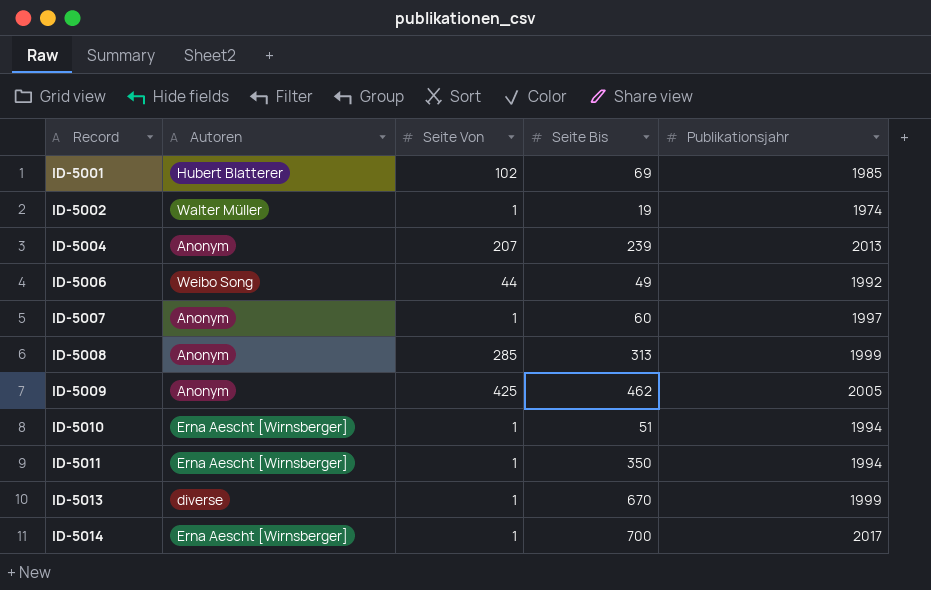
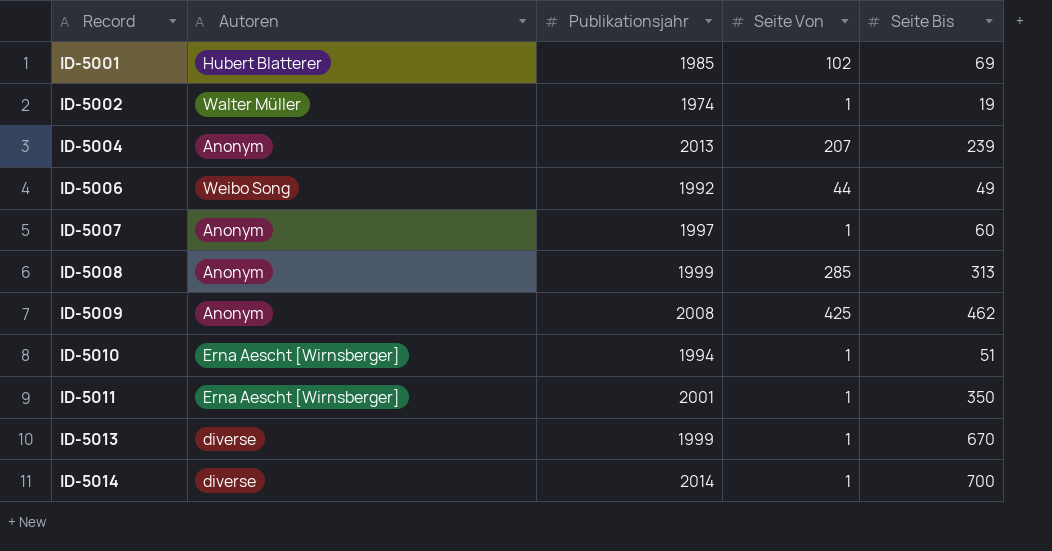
column Publikationsjahr | position: 5 -> 3
ID-5009 | Publikationsjahr: 2005 -> 2008
ID-5011 | Publikationsjahr: 1994 -> 2001
ID-5014 | Autoren: Erna Aescht [Wirnsberger] -> diverse
ID-5014 | Publikationsjahr: 2017 -> 2014

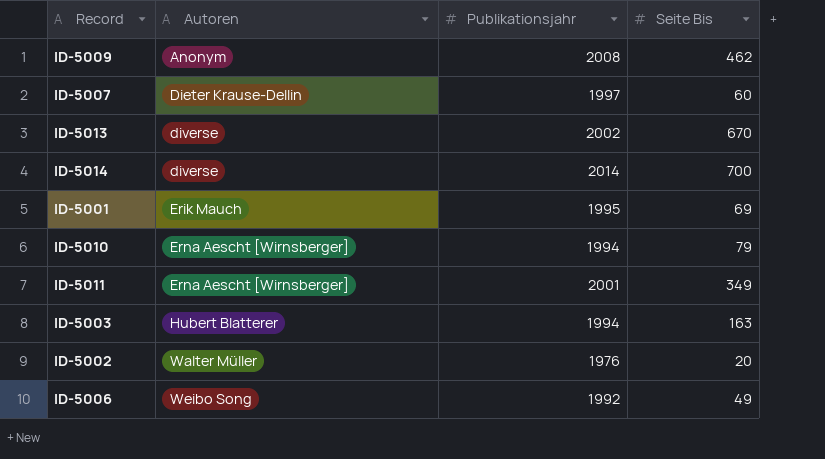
row order: Record ascending -> Autoren ascending
column Seite Von | position: 4 -> none
row ID-5004: Anonym | 2013 | 207 | 239 -> none
row ID-5008: Anonym | 1999 | 285 | 313 -> none
ID-5007 | Autoren: Anonym -> Dieter Krause-Dellin
ID-5013 | Publikationsjahr: 1999 -> 2002
ID-5001 | Autoren: Hubert Blatterer -> Erik Mauch
ID-5001 | Publikationsjahr: 1985 -> 1995
ID-5010 | Seite Bis: 51 -> 79
ID-5011 | Seite Bis: 350 -> 349
row ID-5003: none -> Hubert Blatterer | 1994 | 163
ID-5002 | Publikationsjahr: 1974 -> 1976
ID-5002 | Seite Bis: 19 -> 20

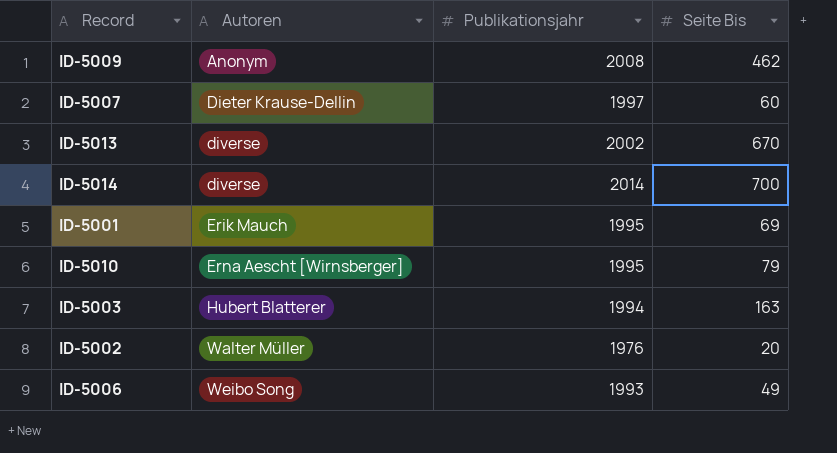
row ID-5011: Erna Aescht [Wirnsberger] | 2001 | 349 -> none
ID-5010 | Publikationsjahr: 1994 -> 1995
ID-5006 | Publikationsjahr: 1992 -> 1993

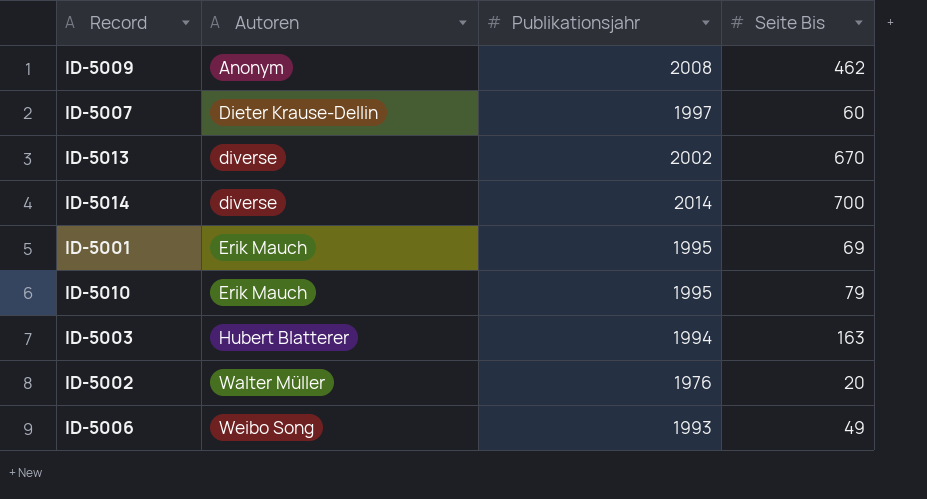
ID-5010 | Autoren: Erna Aescht [Wirnsberger] -> Erik Mauch

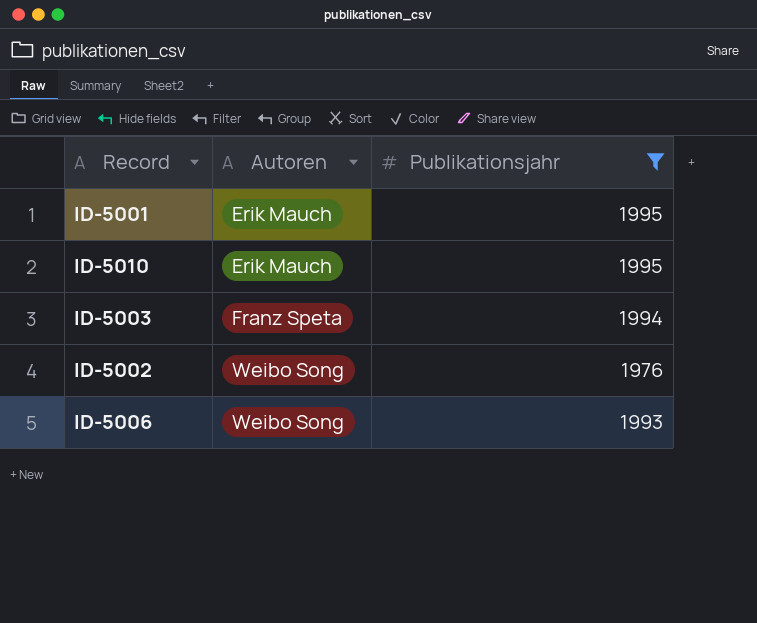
filter: none -> Publikationsjahr <= 1995
column Seite Bis | position: 4 -> none
ID-5003 | Autoren: Hubert Blatterer -> Franz Speta
ID-5002 | Autoren: Walter Müller -> Weibo Song

